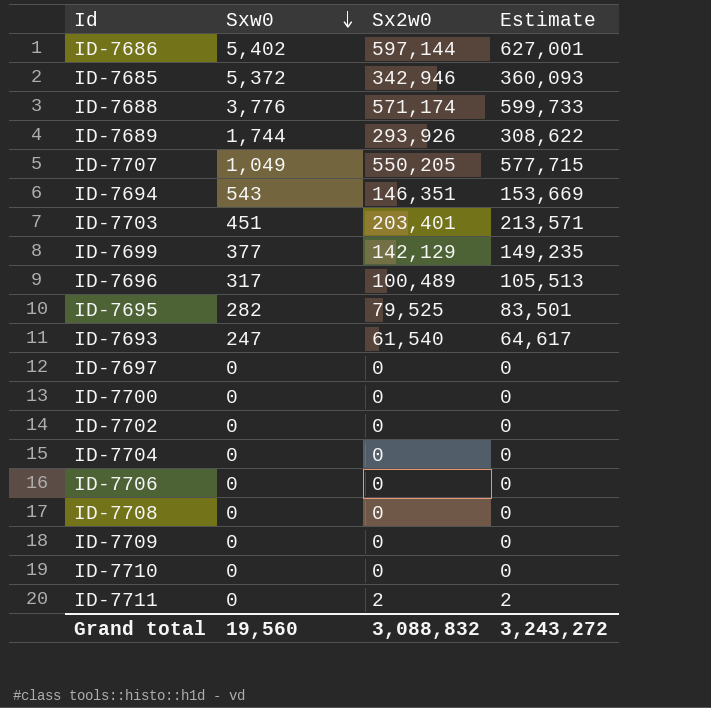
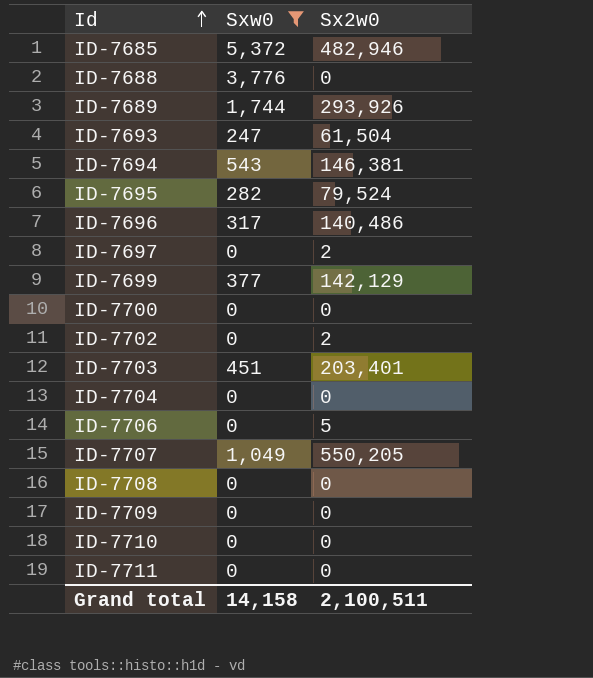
filter: none -> Sxw0 != 5,402
row order: Sxw0 descending -> Id ascending
column Estimate | formula: [Sx2w0] * 1.05 -> none
ID-7685 | Sx2w0: 342,946 -> 482,946
ID-7688 | Sx2w0: 571,174 -> 0
ID-7693 | Sx2w0: 61,540 -> 61,504
ID-7694 | Sx2w0: 146,351 -> 146,381
ID-7695 | Sx2w0: 79,525 -> 79,524
ID-7696 | Sx2w0: 100,489 -> 140,486
ID-7697 | Sx2w0: 0 -> 2
ID-7702 | Sx2w0: 0 -> 2
ID-7706 | Sx2w0: 0 -> 5
ID-7711 | Sx2w0: 2 -> 0
Grand total | Sxw0: 19,560 -> 14,158
Grand total | Sx2w0: 3,088,832 -> 2,100,511

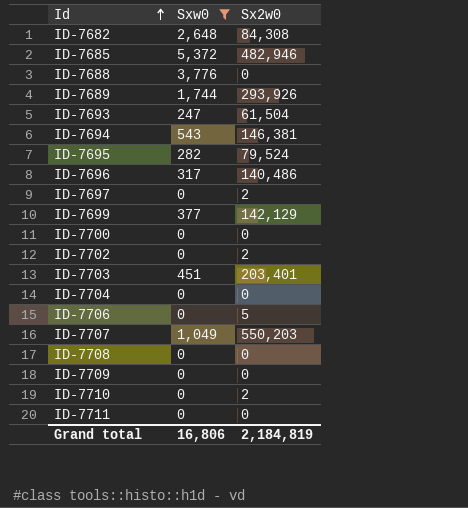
row ID-7682: none -> 2,648 | 84,308
ID-7707 | Sx2w0: 550,205 -> 550,203
ID-7710 | Sx2w0: 0 -> 2
Grand total | Sxw0: 14,158 -> 16,806
Grand total | Sx2w0: 2,100,511 -> 2,184,819

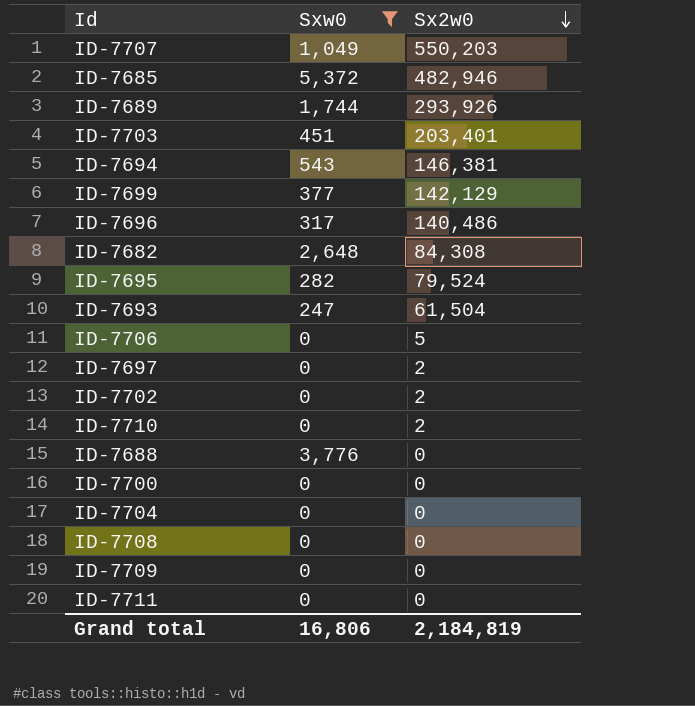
row order: Id ascending -> Sx2w0 descending

